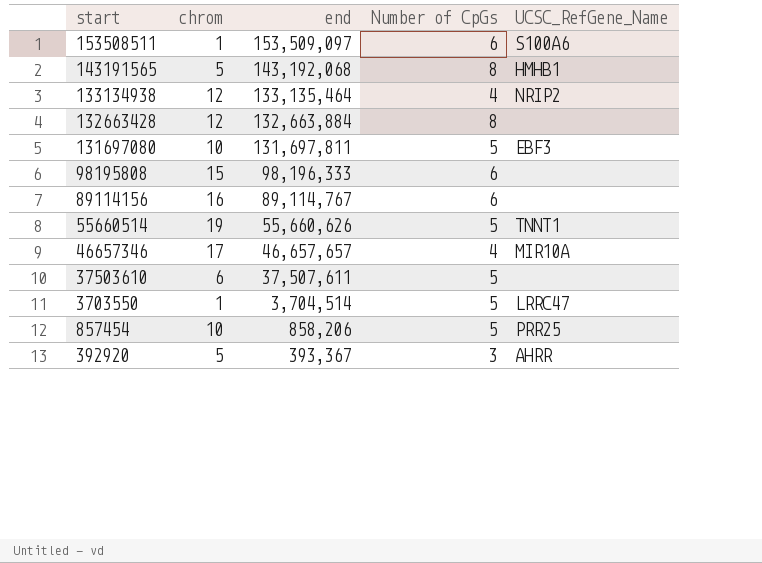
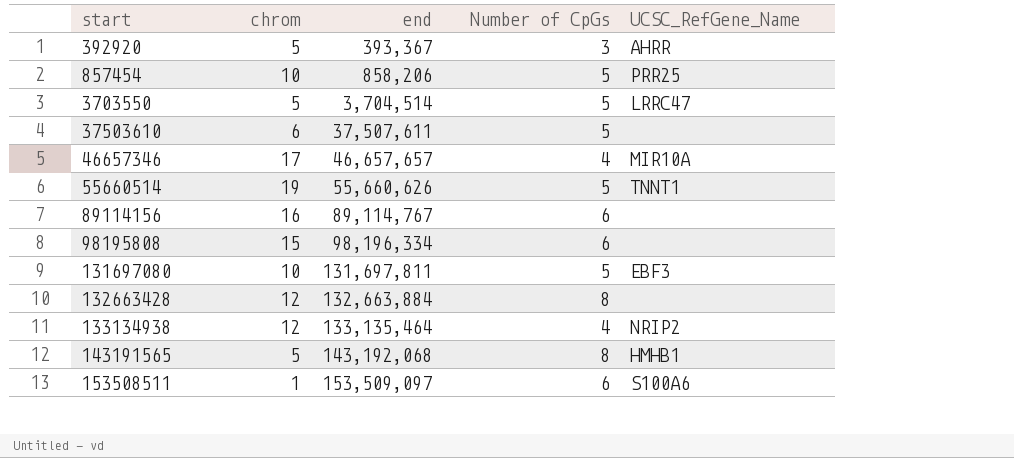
row order: start descending -> start ascending
3703550 | chrom: 1 -> 5
98195808 | end: 98,196,333 -> 98,196,334

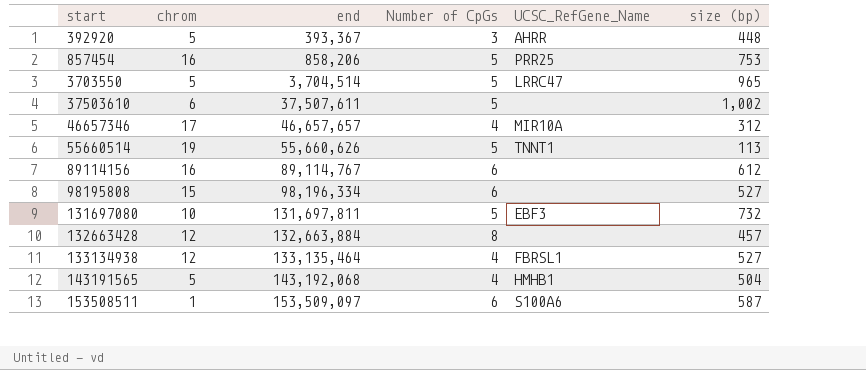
column size (bp) | position: none -> 6
857454 | chrom: 10 -> 16
133134938 | UCSC_RefGene_Name: NRIP2 -> FBRSL1
143191565 | Number of CpGs: 8 -> 4

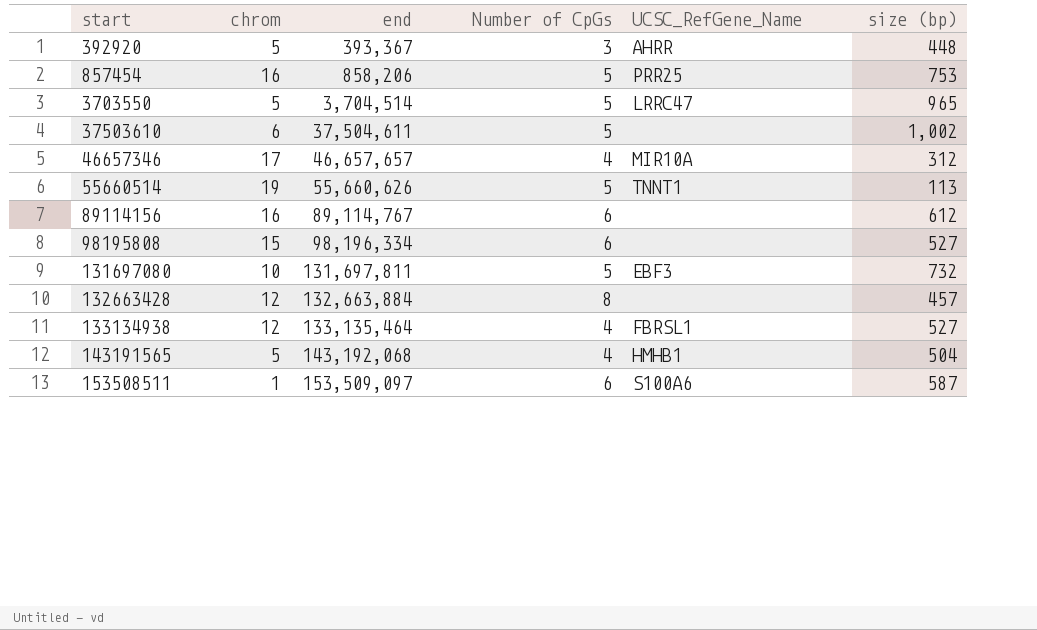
37503610 | end: 37,507,611 -> 37,504,611

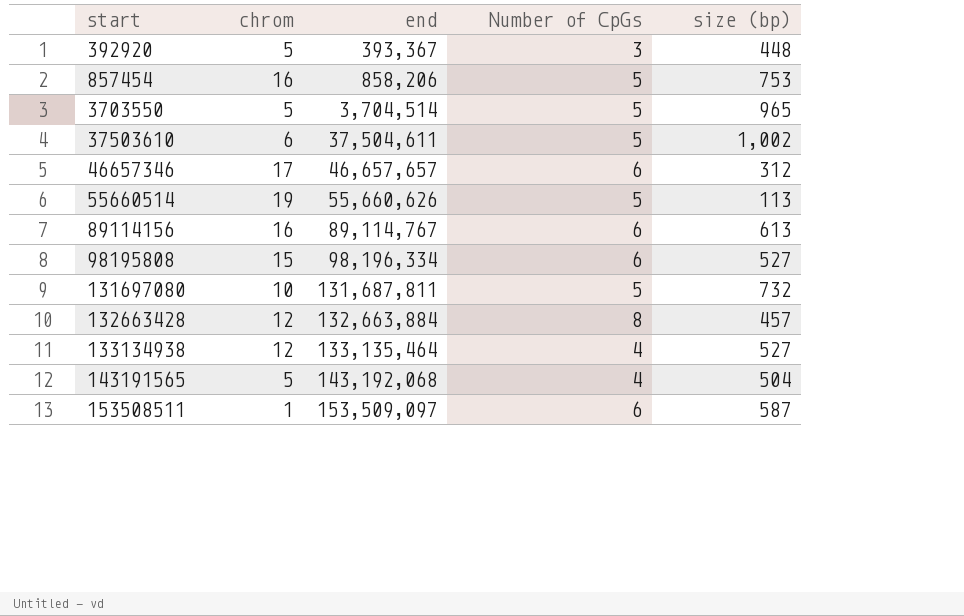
column UCSC_RefGene_Name | position: 5 -> none
46657346 | Number of CpGs: 4 -> 6
89114156 | size (bp): 612 -> 613
131697080 | end: 131,697,811 -> 131,687,811

